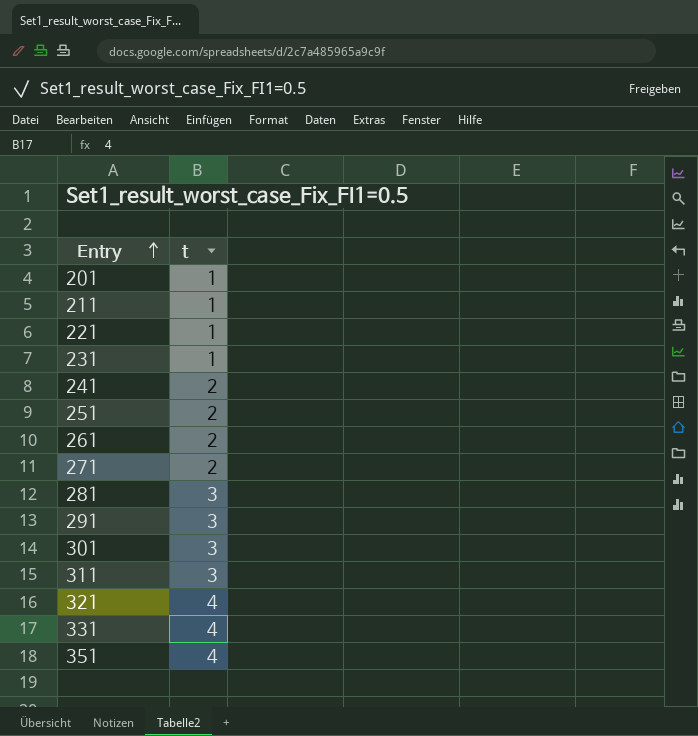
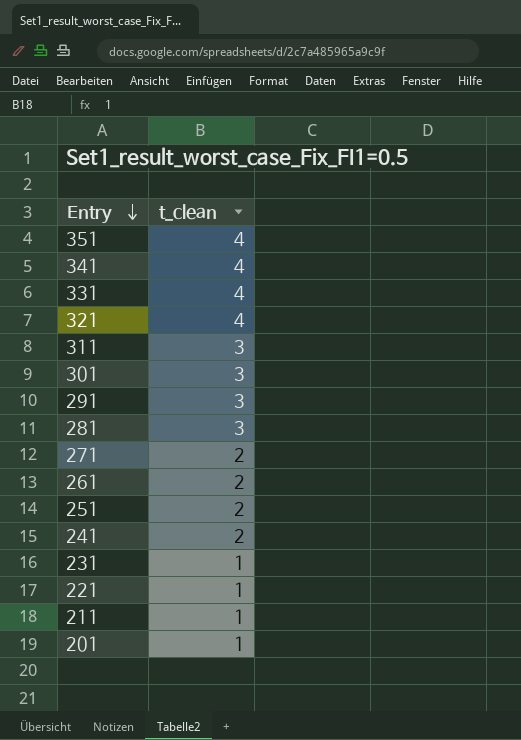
row order: Entry ascending -> Entry descending
column name: t -> t_clean
row 341: none -> 4

